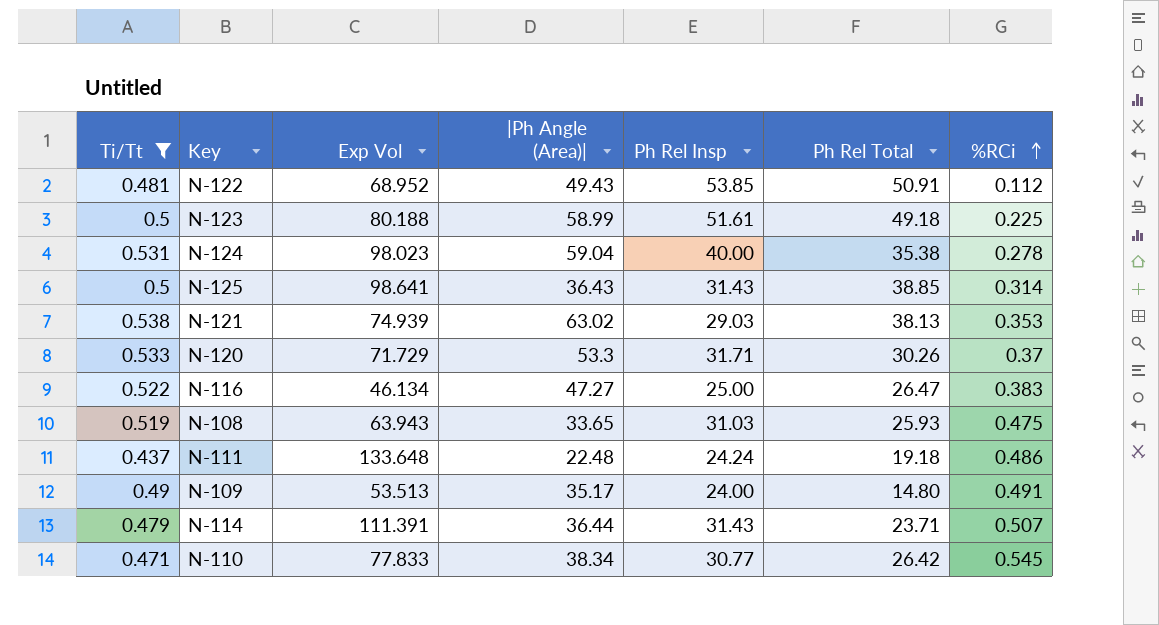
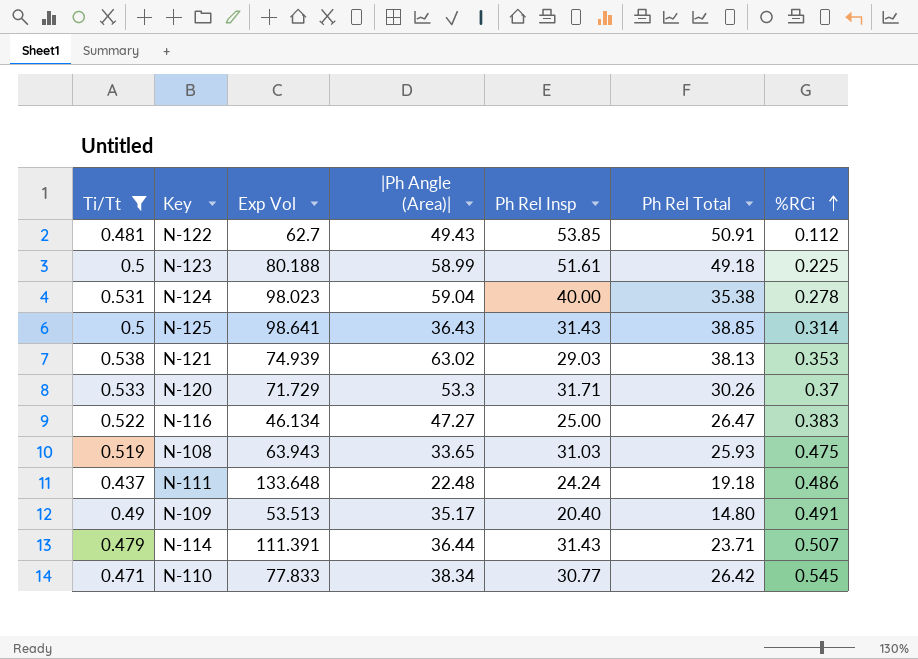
N-122 | Exp Vol: 68.952 -> 62.7
N-109 | Ph Rel Insp: 24.00 -> 20.40

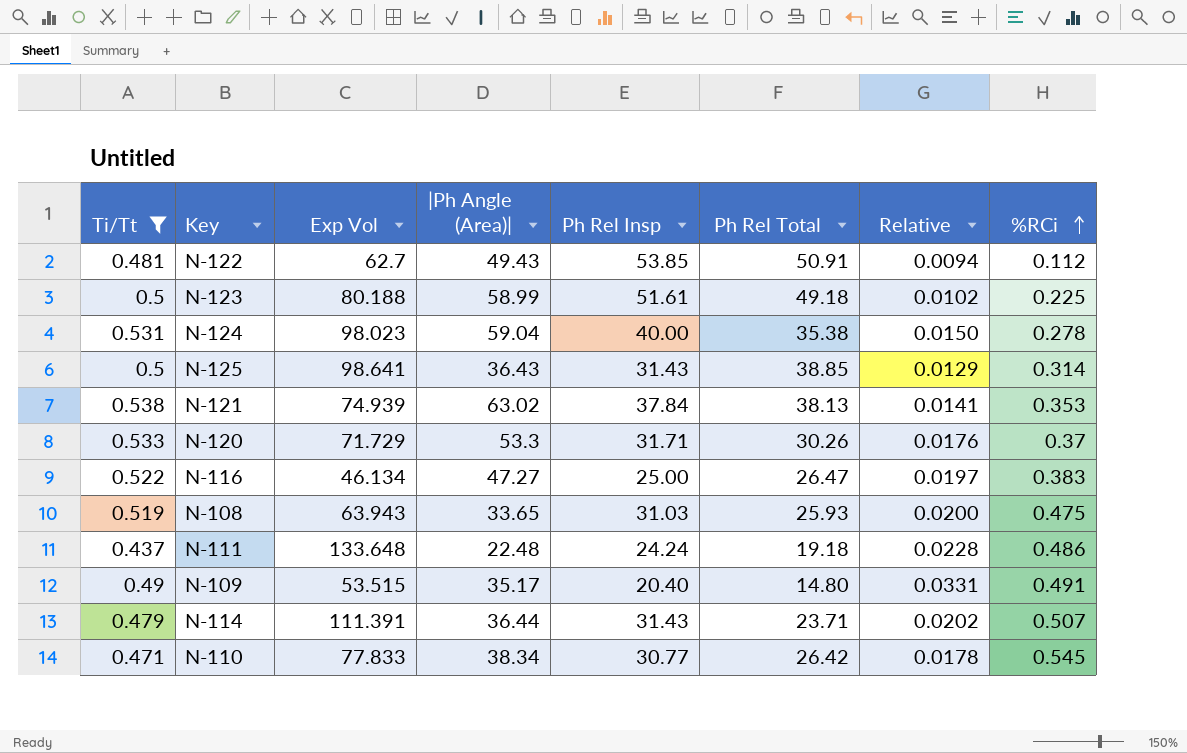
column Relative | formula: none -> [Ti/Tt] / [Ph Rel Total]
N-121 | Ph Rel Insp: 29.03 -> 37.84
N-109 | Exp Vol: 53.513 -> 53.515

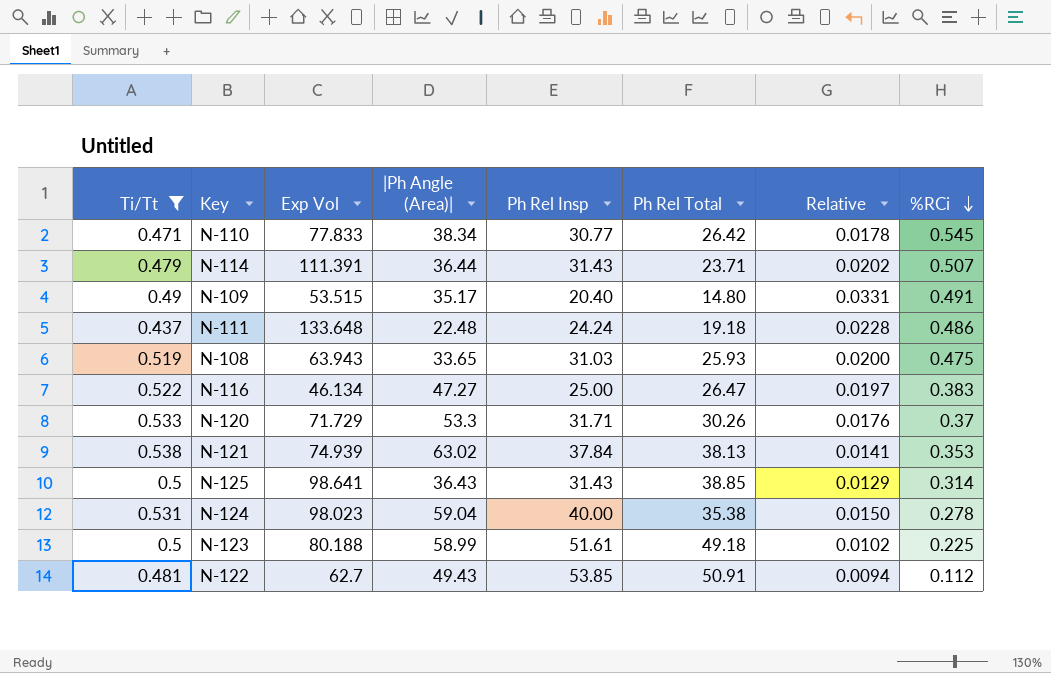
row order: %RCi ascending -> %RCi descending

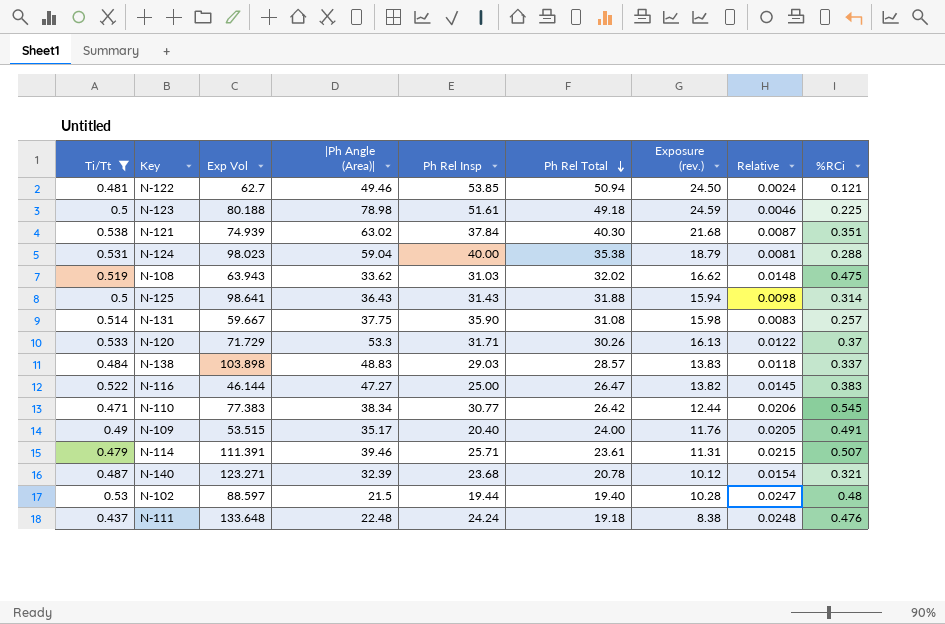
row order: %RCi descending -> Ph Rel Total descending
column Exposure (rev.) | formula: none -> [Ti/Tt] * [Ph Rel Total]
column Relative | formula: [Ti/Tt] / [Ph Rel Total] -> [%RCi] / [Ph Rel Total]
N-122 | |Ph Angle (Area)|: 49.43 -> 49.46
N-122 | Ph Rel Total: 50.91 -> 50.94
N-122 | %RCi: 0.112 -> 0.121
N-123 | |Ph Angle (Area)|: 58.99 -> 78.98
N-121 | Ph Rel Total: 38.13 -> 40.30
N-121 | %RCi: 0.353 -> 0.351
N-124 | %RCi: 0.278 -> 0.288
N-108 | |Ph Angle (Area)|: 33.65 -> 33.62
N-108 | Ph Rel Total: 25.93 -> 32.02
N-125 | Ph Rel Total: 38.85 -> 31.88
row N-131: none -> 0.514 | 59.667 | 37.75 | 35.90 | 31.08 | 15.98 | 0.0083 | 0.257
row N-138: none -> 0.484 | 103.898 | 48.83 | 29.03 | 28.57 | 13.83 | 0.0118 | 0.337
N-116 | Exp Vol: 46.134 -> 46.144
N-110 | Exp Vol: 77.833 -> 77.383
N-109 | Ph Rel Total: 14.80 -> 24.00
N-114 | |Ph Angle (Area)|: 36.44 -> 39.46
N-114 | Ph Rel Insp: 31.43 -> 25.71
N-114 | Ph Rel Total: 23.71 -> 23.61
row N-140: none -> 0.487 | 123.271 | 32.39 | 23.68 | 20.78 | 10.12 | 0.0154 | 0.321
row N-102: none -> 0.53 | 88.597 | 21.5 | 19.44 | 19.40 | 10.28 | 0.0247 | 0.48
N-111 | %RCi: 0.486 -> 0.476

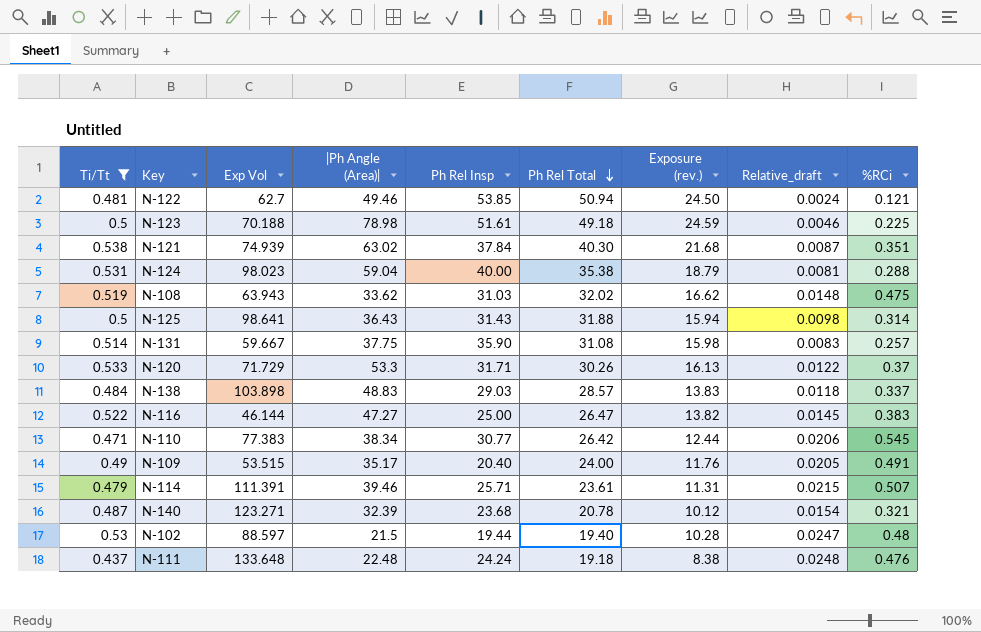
column name: Relative -> Relative_draft
N-123 | Exp Vol: 80.188 -> 70.188

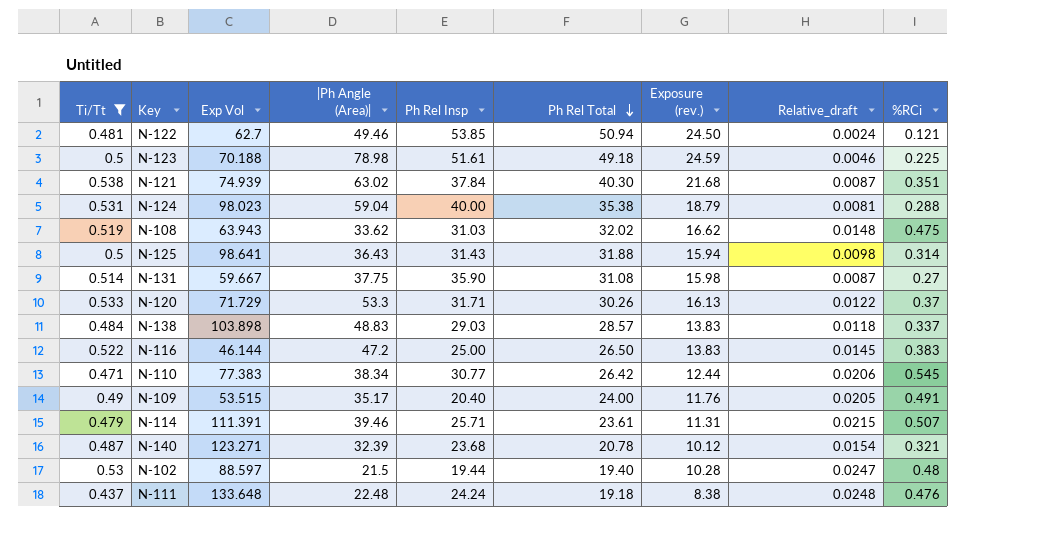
N-131 | Relative_draft: 0.0083 -> 0.0087
N-131 | %RCi: 0.257 -> 0.27
N-116 | |Ph Angle (Area)|: 47.27 -> 47.2
N-116 | Ph Rel Total: 26.47 -> 26.50
N-116 | Exposure (rev.): 13.82 -> 13.83

